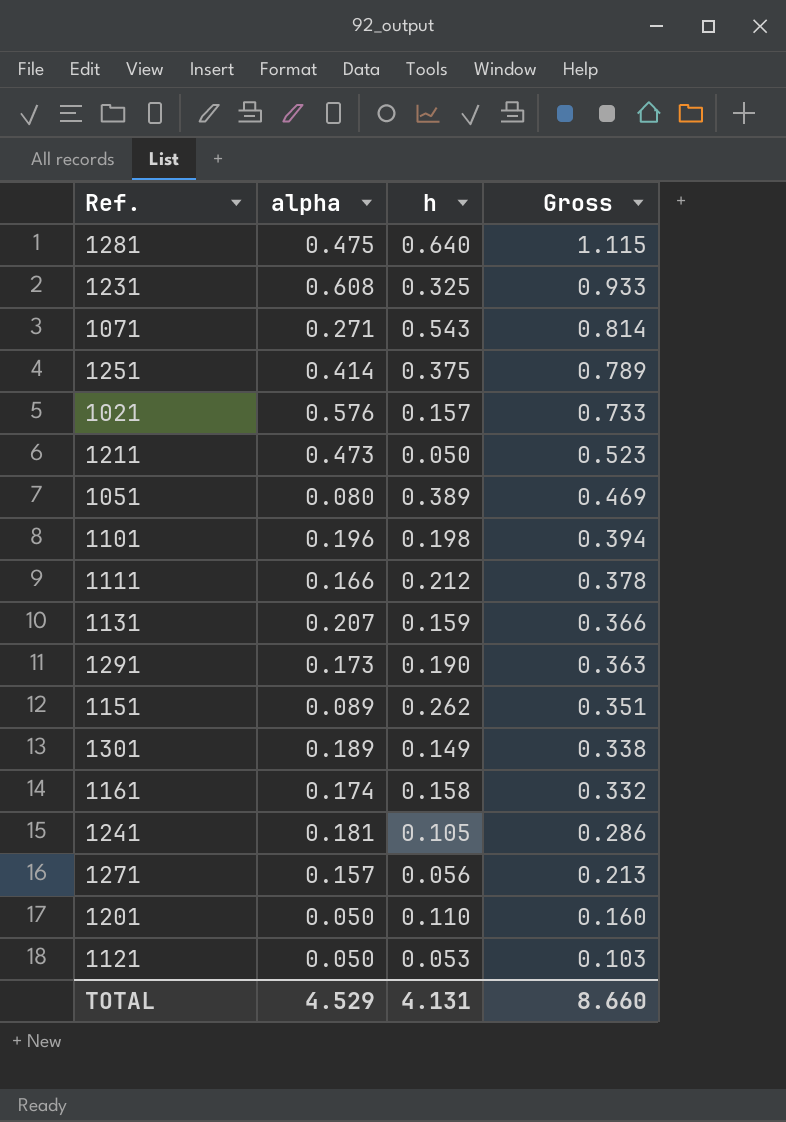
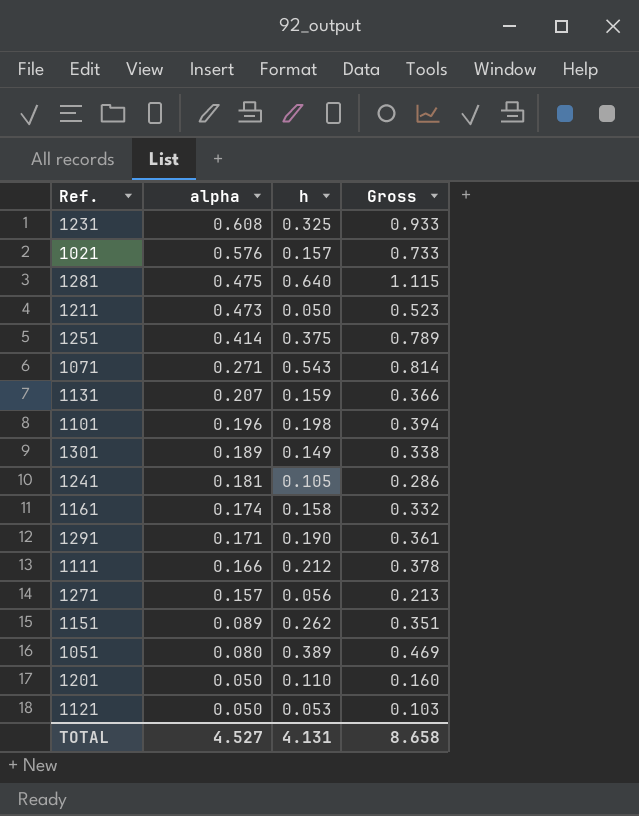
row order: Gross descending -> alpha descending
1291 | alpha: 0.173 -> 0.171
1291 | Gross: 0.363 -> 0.361
TOTAL | alpha: 4.529 -> 4.527
TOTAL | Gross: 8.660 -> 8.658

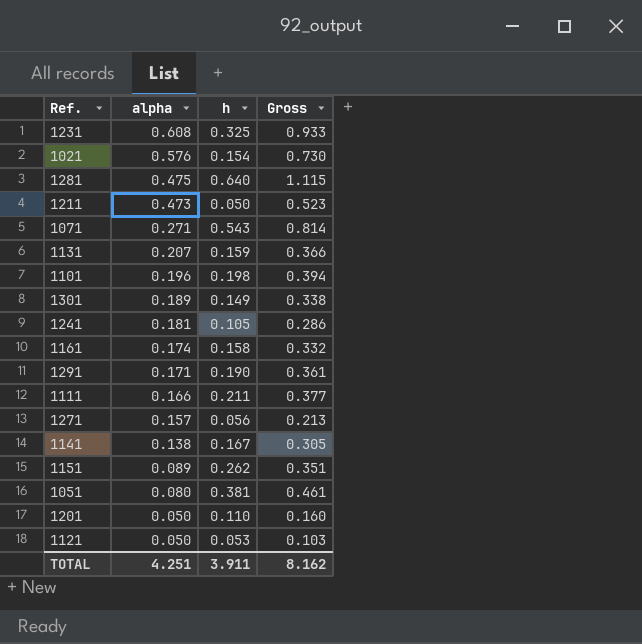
row 1251: 0.414 | 0.375 | 0.789 -> none
1021 | h: 0.157 -> 0.154
1021 | Gross: 0.733 -> 0.730
1111 | h: 0.212 -> 0.211
1111 | Gross: 0.378 -> 0.377
row 1141: none -> 0.138 | 0.167 | 0.305
1051 | h: 0.389 -> 0.381
1051 | Gross: 0.469 -> 0.461
TOTAL | alpha: 4.527 -> 4.251
TOTAL | h: 4.131 -> 3.911
TOTAL | Gross: 8.658 -> 8.162

